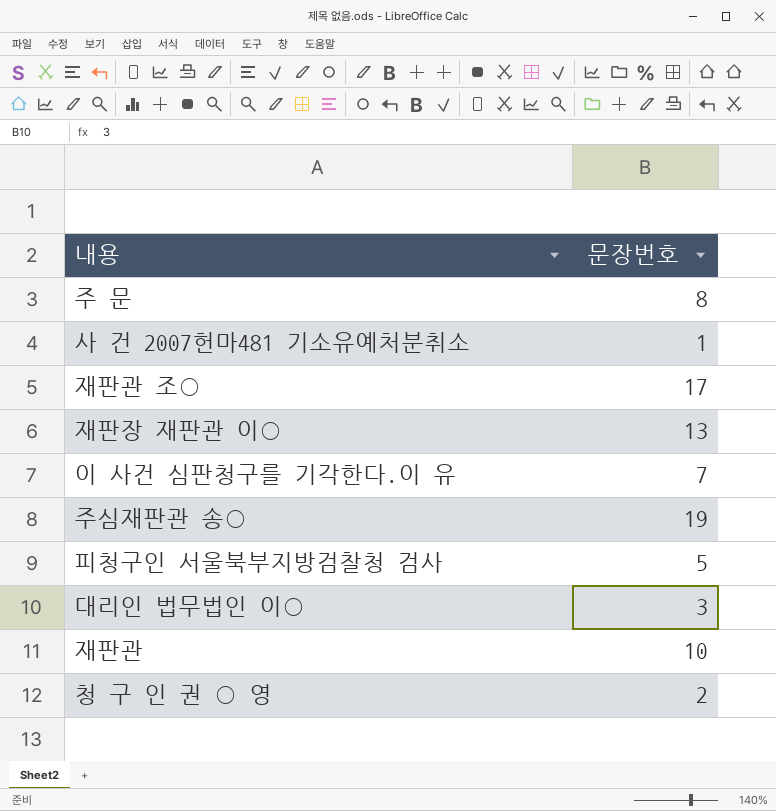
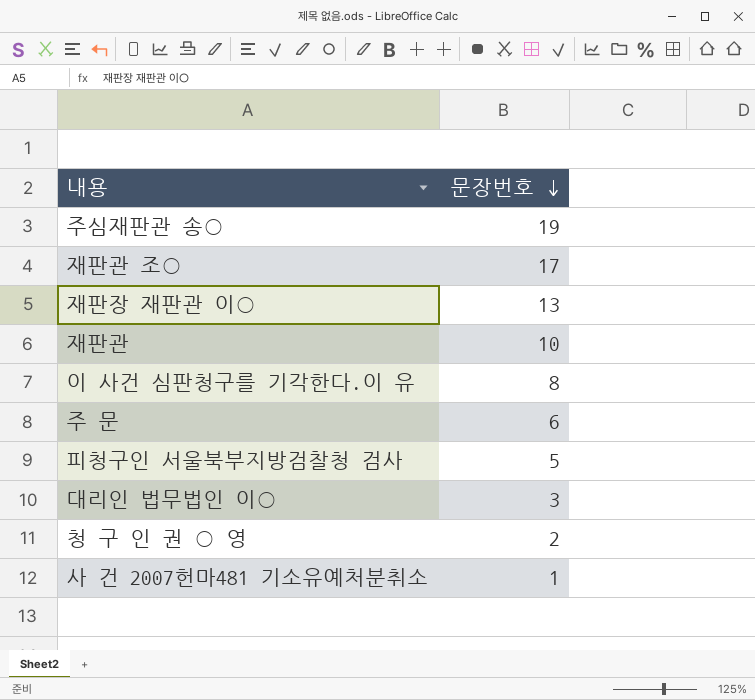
row order: none -> 문장번호 descending
이 사건 심판청구를 기각한다.이 유 | 문장번호: 7 -> 8
주 문 | 문장번호: 8 -> 6

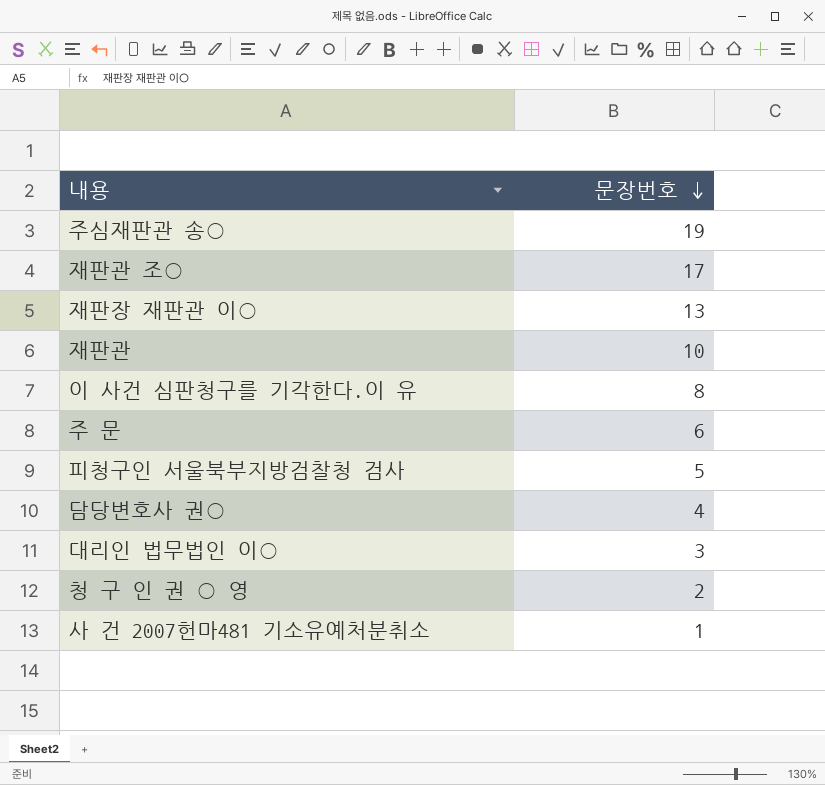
row 담당변호사 권○: none -> 4

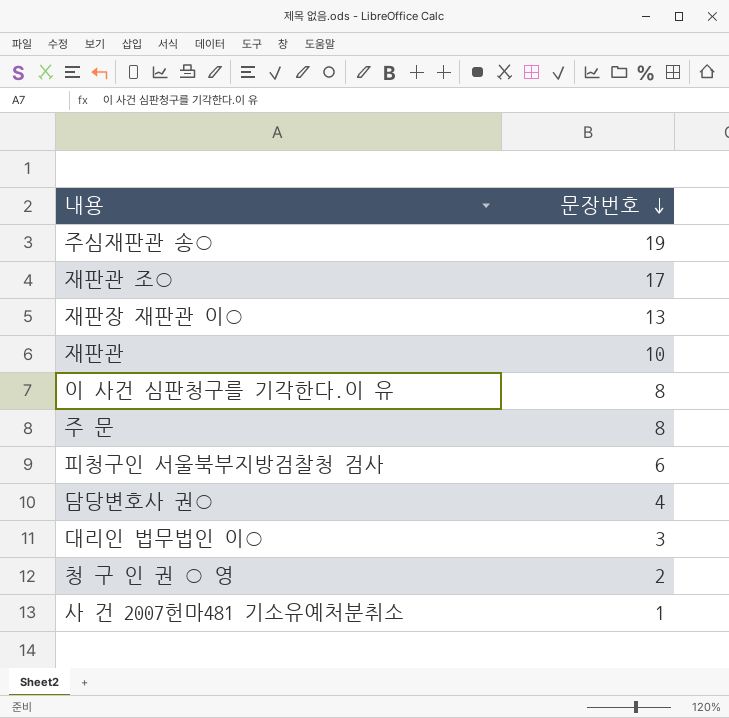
주 문 | 문장번호: 6 -> 8
피청구인 서울북부지방검찰청 검사 | 문장번호: 5 -> 6

